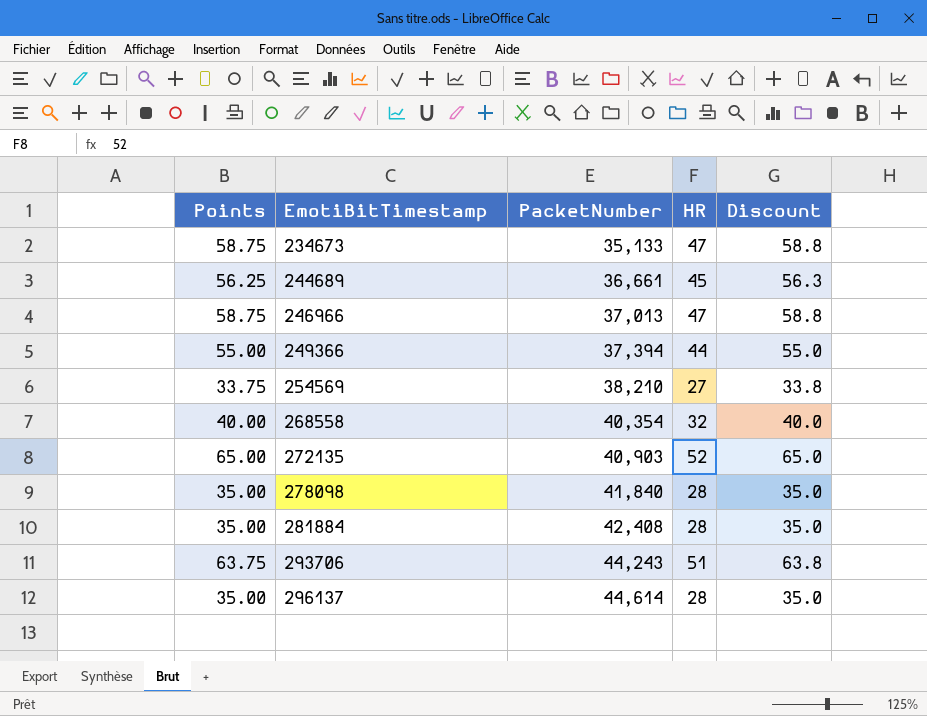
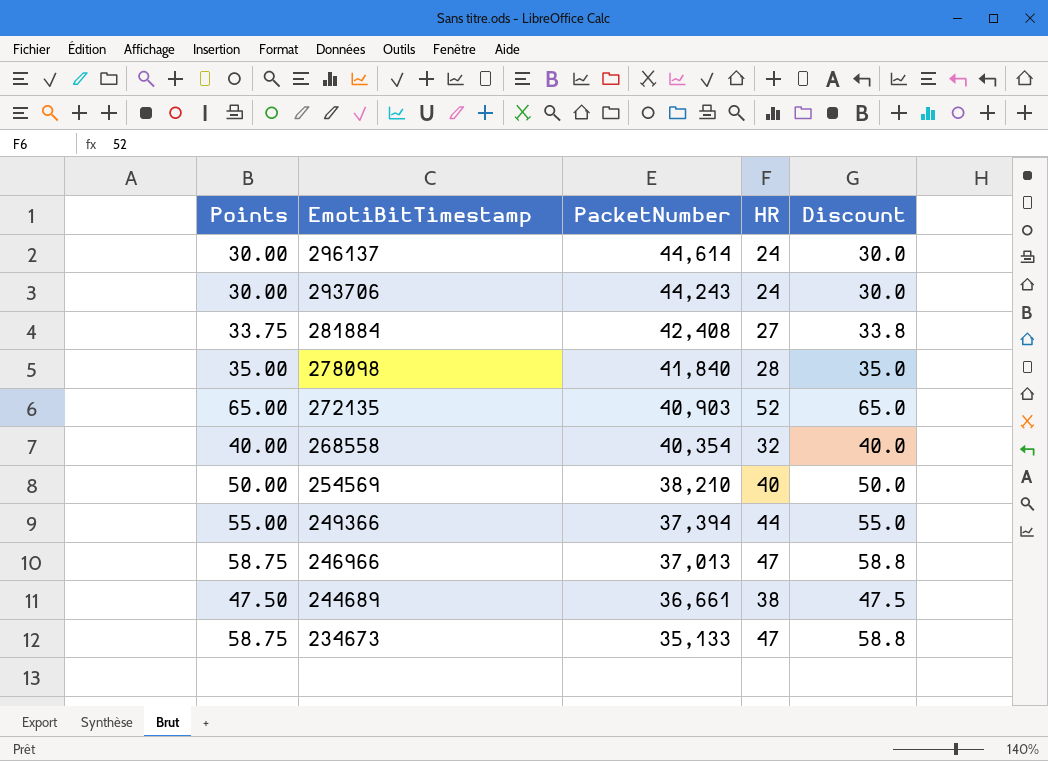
row order: EmotiBitTimestamp ascending -> EmotiBitTimestamp descending
296137 | Points: 35.00 -> 30.00
296137 | HR: 28 -> 24
296137 | Discount: 35.0 -> 30.0
293706 | Points: 63.75 -> 30.00
293706 | HR: 51 -> 24
293706 | Discount: 63.8 -> 30.0
281884 | Points: 35.00 -> 33.75
281884 | HR: 28 -> 27
281884 | Discount: 35.0 -> 33.8
254569 | Points: 33.75 -> 50.00
254569 | HR: 27 -> 40
254569 | Discount: 33.8 -> 50.0
244689 | Points: 56.25 -> 47.50
244689 | HR: 45 -> 38
244689 | Discount: 56.3 -> 47.5

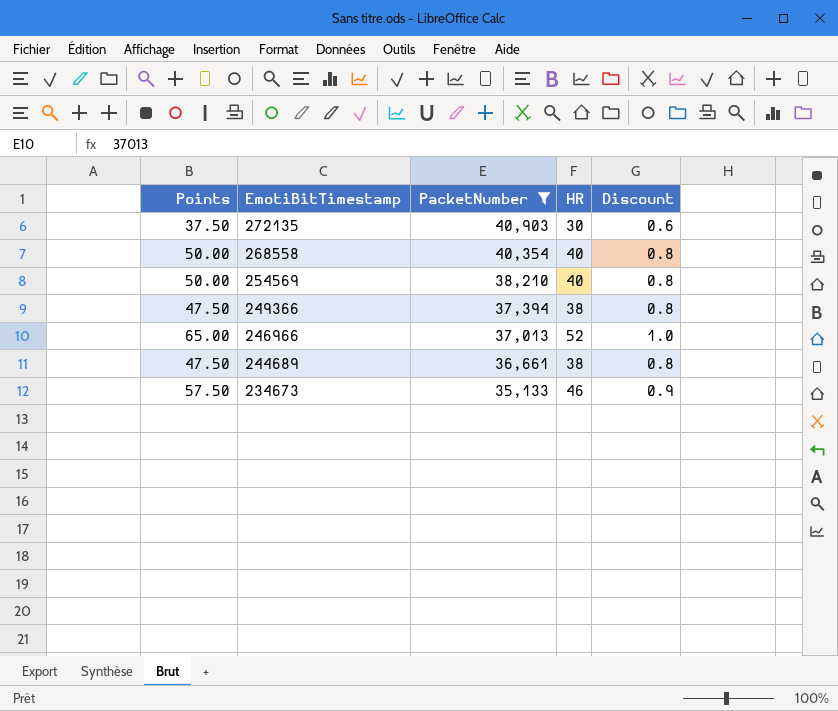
filter: none -> PacketNumber <= 40,903
column Discount | formula: [HR] * 1.25 -> [HR] * 0.02
272135 | Points: 65.00 -> 37.50
272135 | HR: 52 -> 30
268558 | Points: 40.00 -> 50.00
268558 | HR: 32 -> 40
249366 | Points: 55.00 -> 47.50
249366 | HR: 44 -> 38
246966 | Points: 58.75 -> 65.00
246966 | HR: 47 -> 52
234673 | Points: 58.75 -> 57.50
234673 | HR: 47 -> 46

